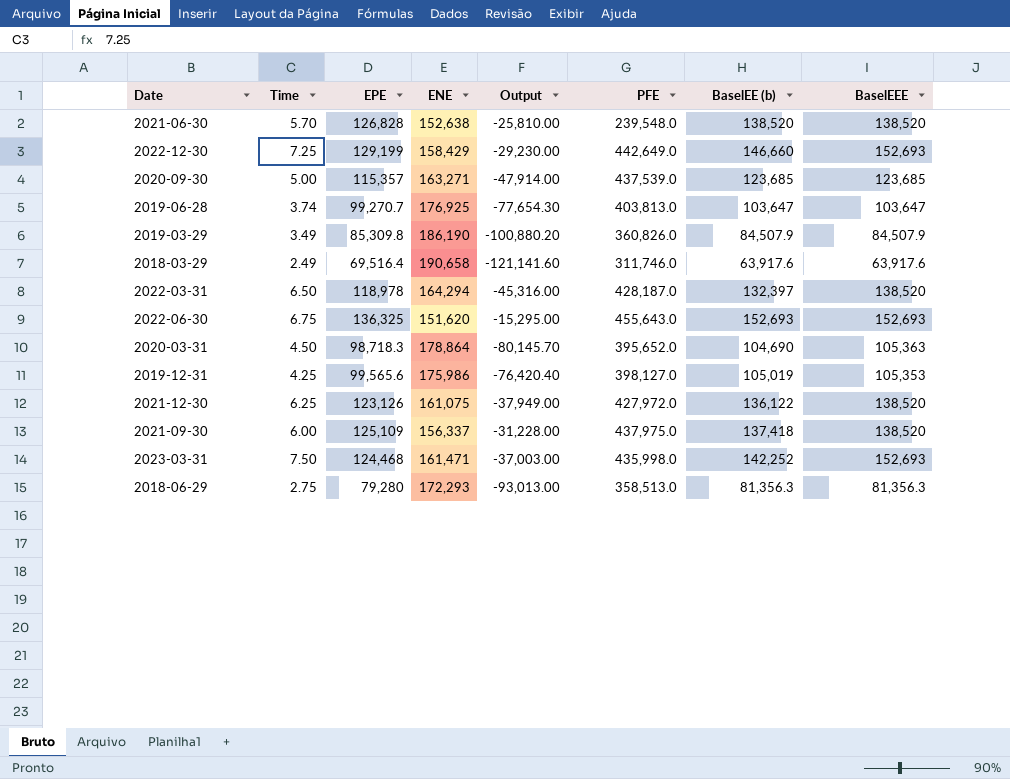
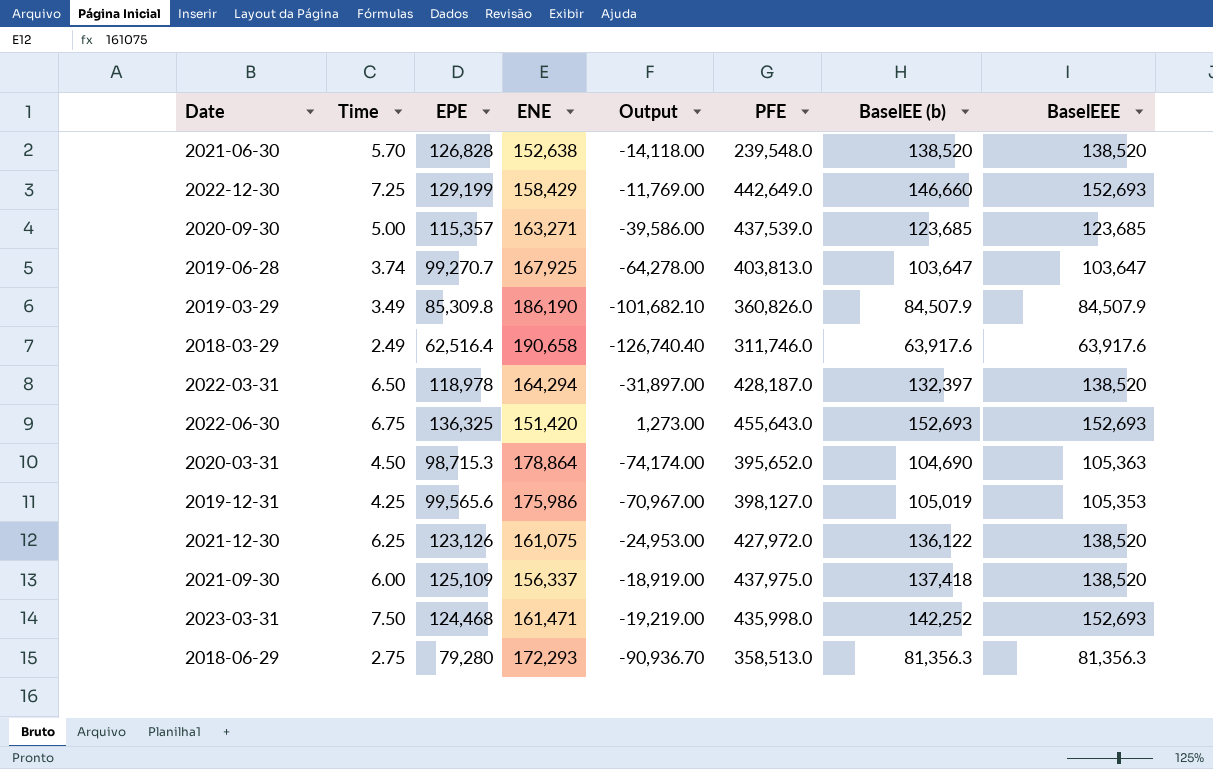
column Output | formula: [EPE] - [ENE] -> [BaselEE (b)] - [ENE]
2019-06-28 | ENE: 176,925 -> 167,925
2018-03-29 | EPE: 69,516.4 -> 62,516.4
2022-06-30 | ENE: 151,620 -> 151,420
2020-03-31 | EPE: 98,718.3 -> 98,715.3

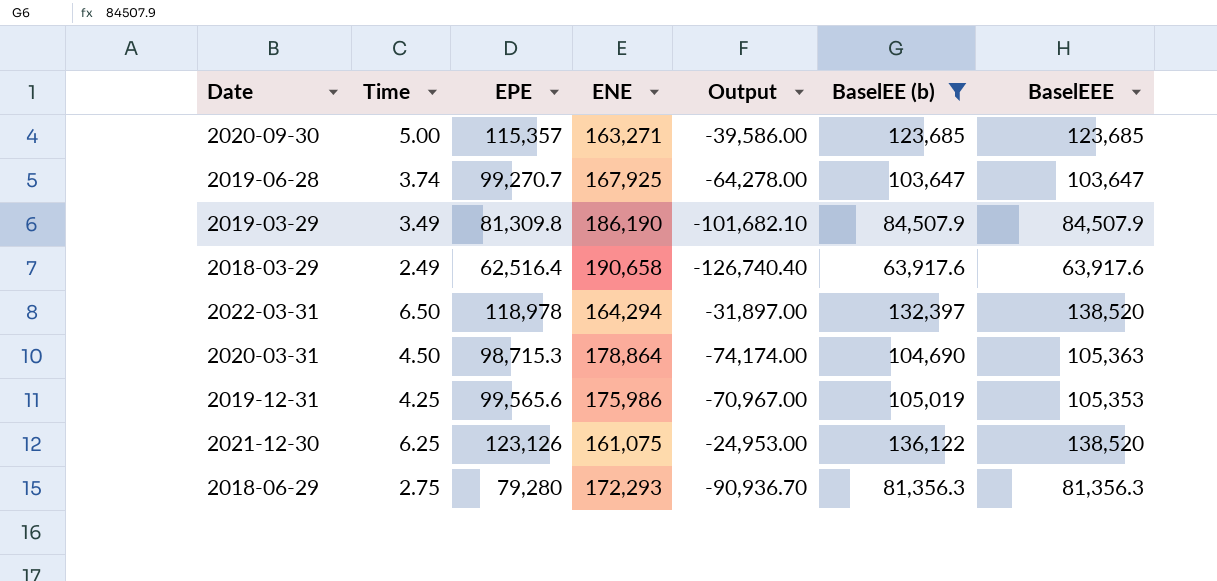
filter: none -> BaselEE (b) <= 136,122
column PFE | position: 6 -> none
2019-03-29 | EPE: 85,309.8 -> 81,309.8

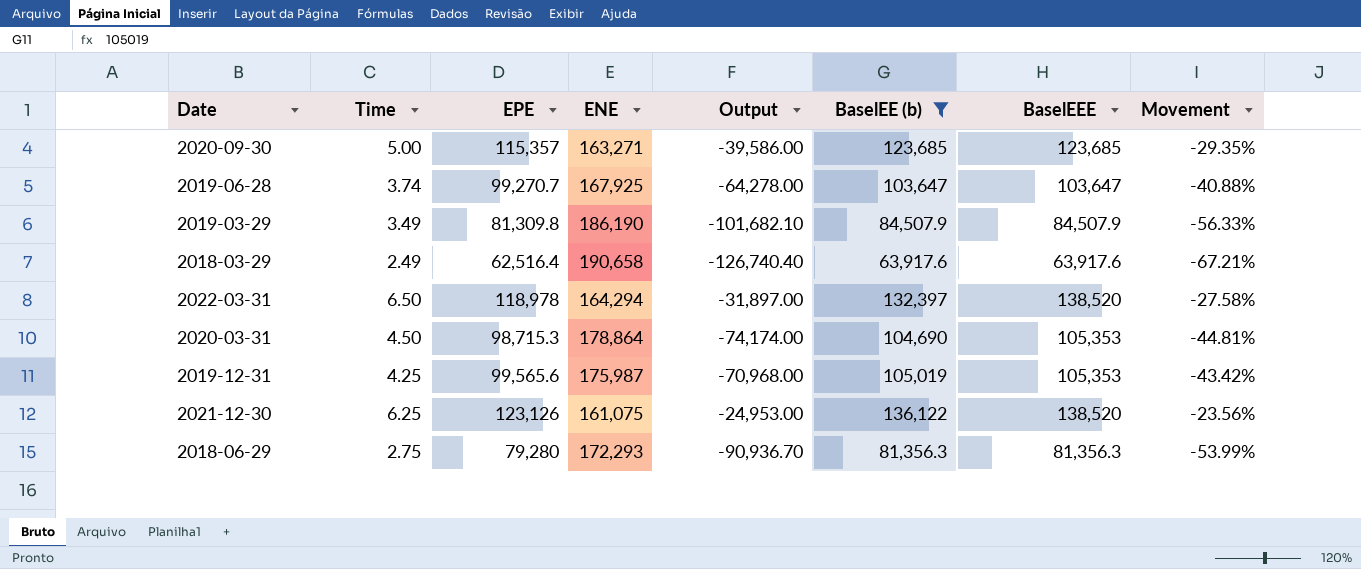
column Movement | formula: none -> ([EPE] - [ENE]) / [ENE]
2020-03-31 | BaselEEE: 105,363 -> 105,353
2019-12-31 | ENE: 175,986 -> 175,987
2019-12-31 | Output: -70,967.00 -> -70,968.00

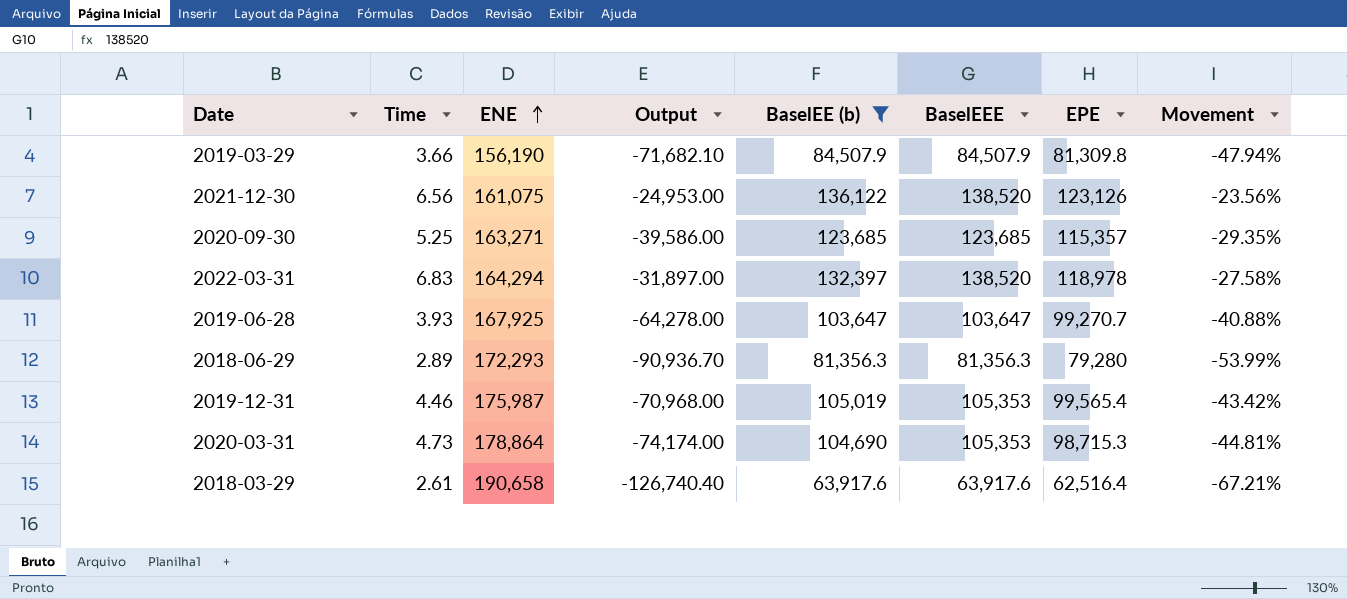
row order: none -> ENE ascending
column EPE | position: 3 -> 7
2019-03-29 | Time: 3.49 -> 3.66
2019-03-29 | ENE: 186,190 -> 156,190
2019-03-29 | Output: -101,682.10 -> -71,682.10
2019-03-29 | Movement: -56.33% -> -47.94%
2021-12-30 | Time: 6.25 -> 6.56
2020-09-30 | Time: 5.00 -> 5.25
2022-03-31 | Time: 6.50 -> 6.83
2019-06-28 | Time: 3.74 -> 3.93
2018-06-29 | Time: 2.75 -> 2.89
2019-12-31 | Time: 4.25 -> 4.46
2019-12-31 | EPE: 99,565.6 -> 99,565.4
2020-03-31 | Time: 4.50 -> 4.73
2018-03-29 | Time: 2.49 -> 2.61

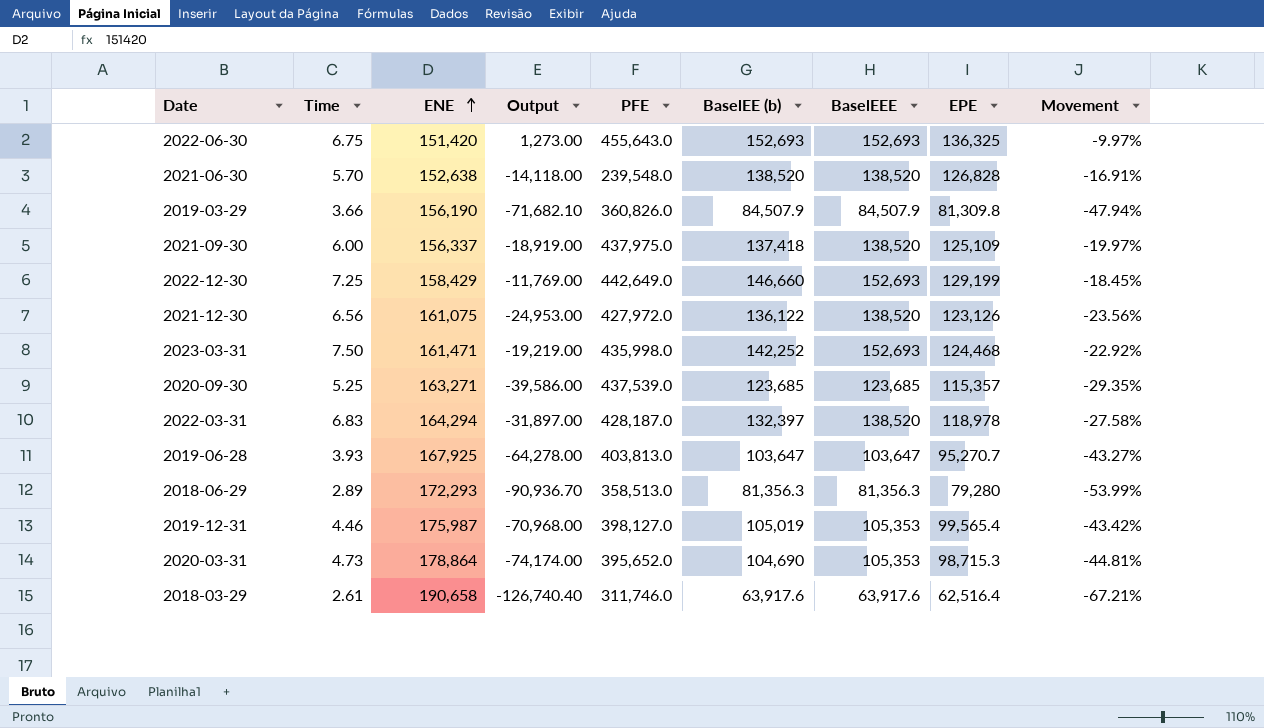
filter: BaselEE (b) <= 136,122 -> none
column PFE | position: none -> 5
2019-06-28 | EPE: 99,270.7 -> 95,270.7
2019-06-28 | Movement: -40.88% -> -43.27%

